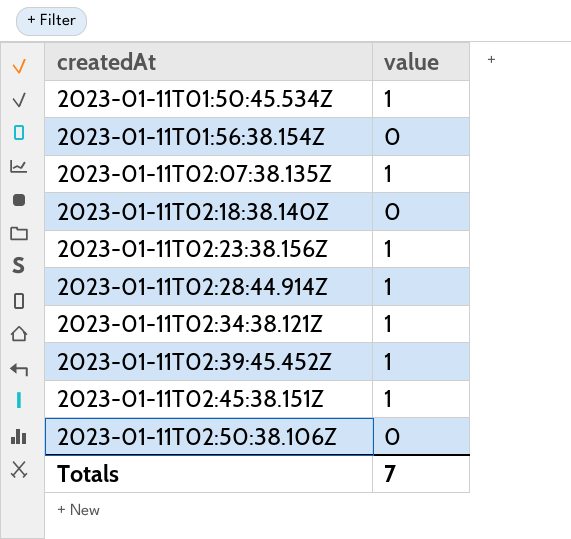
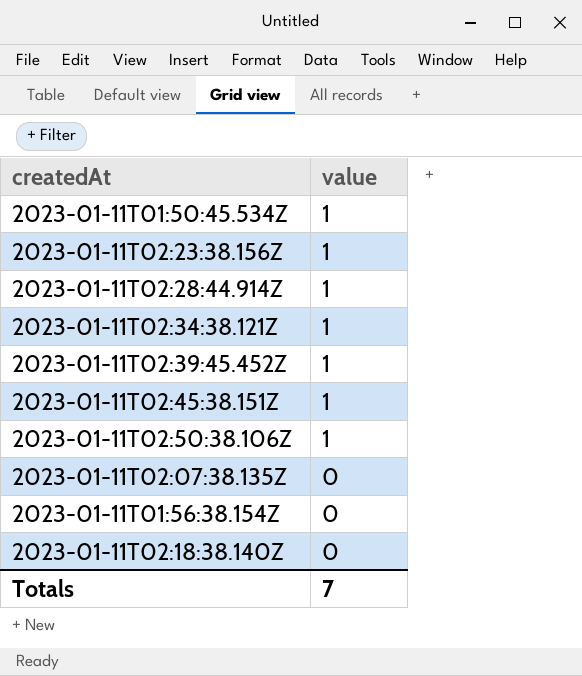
row order: createdAt ascending -> value descending
2023-01-11T02:50:38.106Z | value: 0 -> 1
2023-01-11T02:07:38.135Z | value: 1 -> 0

